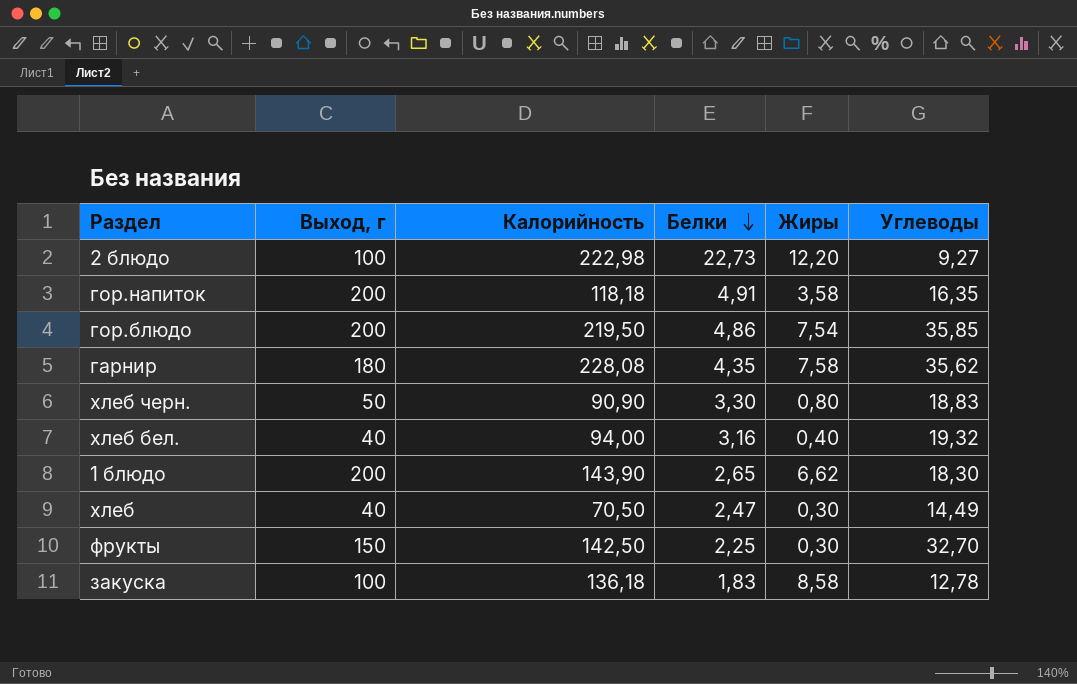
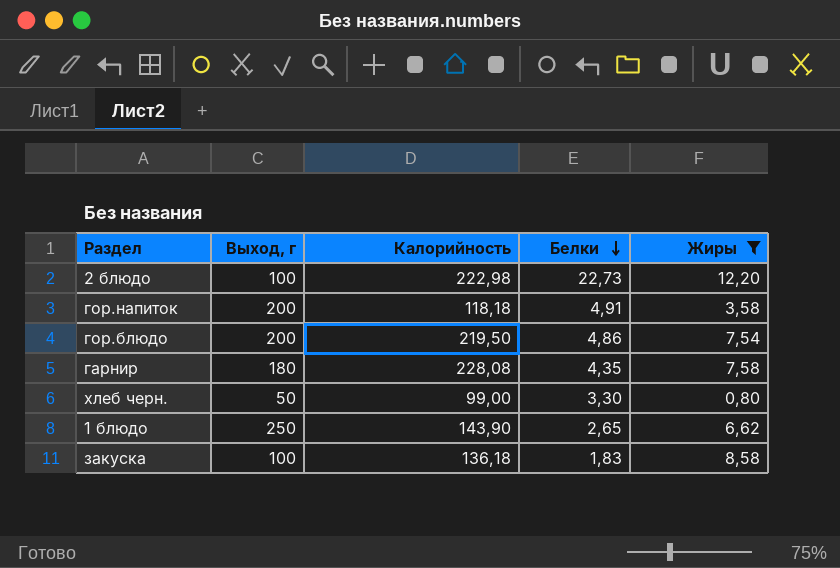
filter: none -> Жиры >= 0,80
column Углеводы | position: 6 -> none
хлеб черн. | Калорийность: 90,90 -> 99,00
1 блюдо | Выход, г: 200 -> 250

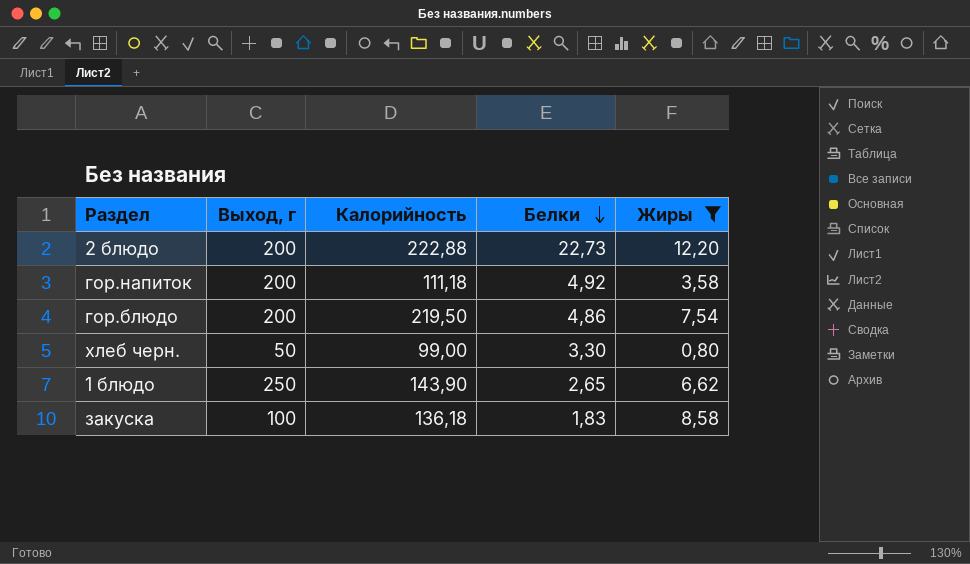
row гарнир: 180 | 228,08 | 4,35 | 7,58 -> none
2 блюдо | Выход, г: 100 -> 200
2 блюдо | Калорийность: 222,98 -> 222,88
гор.напиток | Калорийность: 118,18 -> 111,18
гор.напиток | Белки: 4,91 -> 4,92

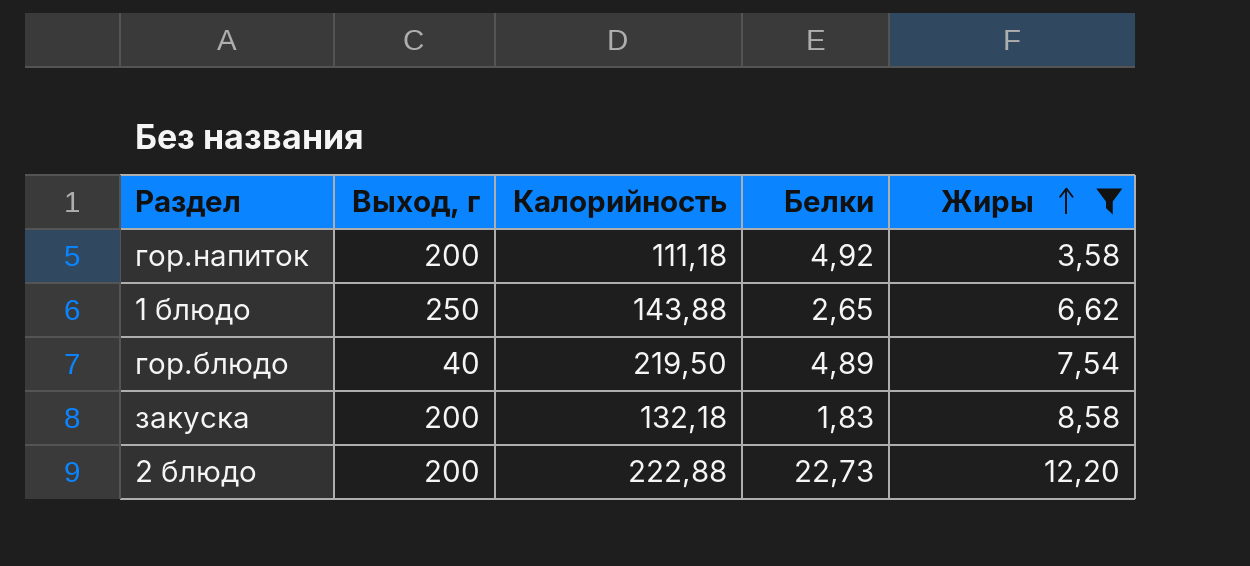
row order: Белки descending -> Жиры ascending
row хлеб черн.: 50 | 99,00 | 3,30 | 0,80 -> none
1 блюдо | Калорийность: 143,90 -> 143,88
гор.блюдо | Выход, г: 200 -> 40
гор.блюдо | Белки: 4,86 -> 4,89
закуска | Выход, г: 100 -> 200
закуска | Калорийность: 136,18 -> 132,18

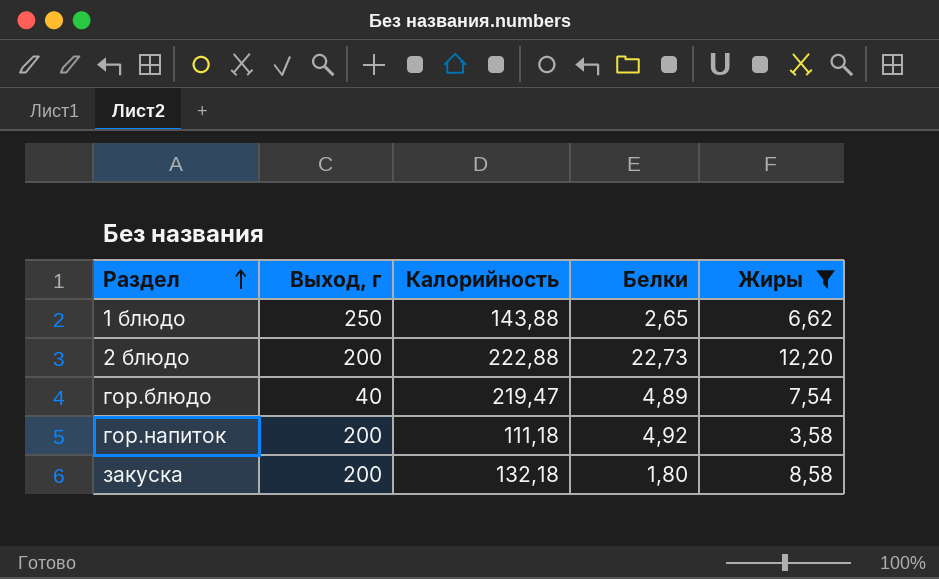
row order: Жиры ascending -> Раздел ascending
гор.блюдо | Калорийность: 219,50 -> 219,47
закуска | Белки: 1,83 -> 1,80

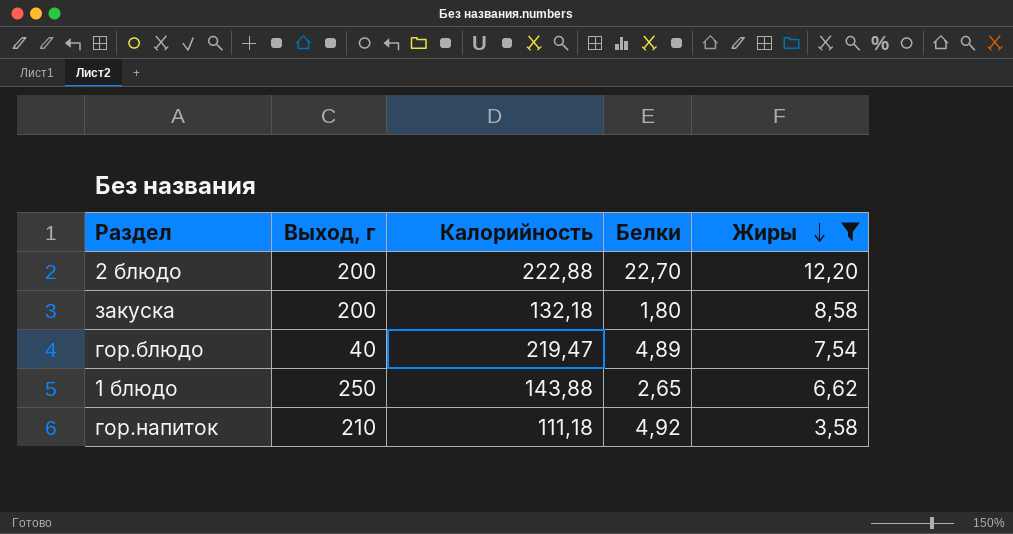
row order: Раздел ascending -> Жиры descending
2 блюдо | Белки: 22,73 -> 22,70
гор.напиток | Выход, г: 200 -> 210

